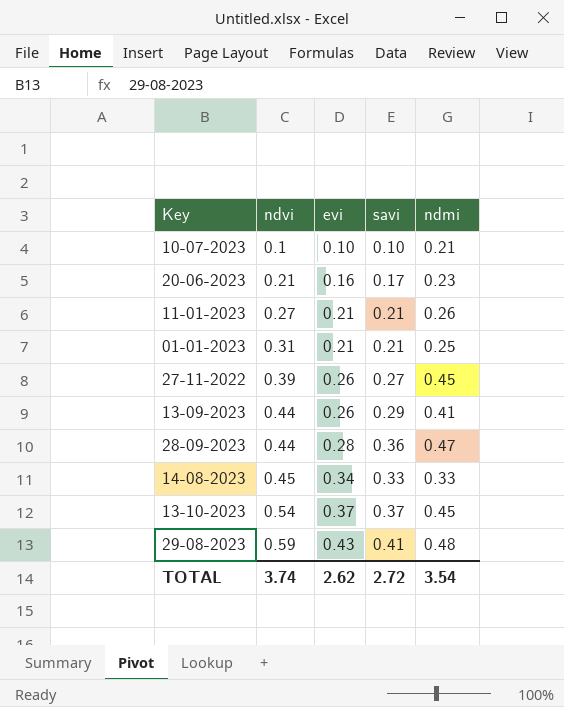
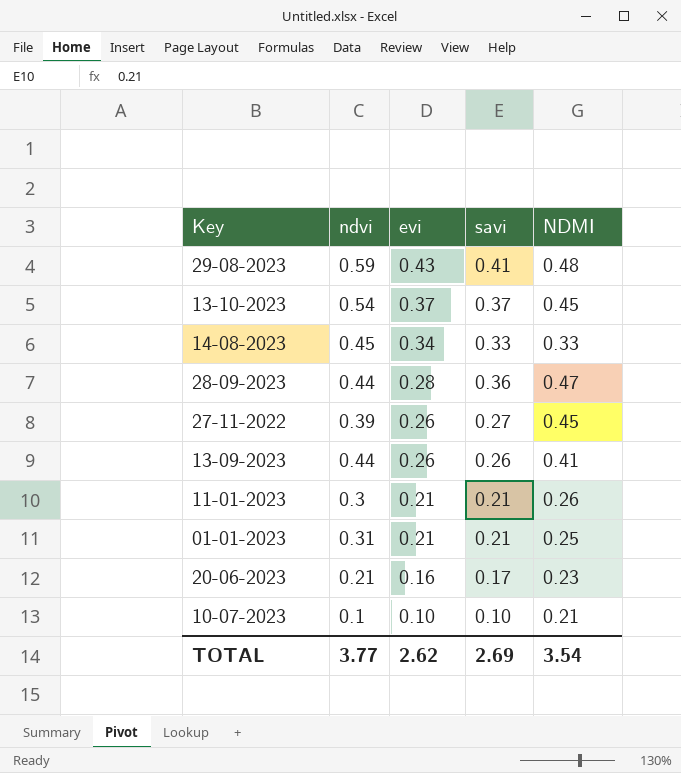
row order: ndvi ascending -> evi descending
column name: ndmi -> NDMI
13-09-2023 | savi: 0.29 -> 0.26
11-01-2023 | ndvi: 0.27 -> 0.3
TOTAL | ndvi: 3.74 -> 3.77
TOTAL | savi: 2.72 -> 2.69

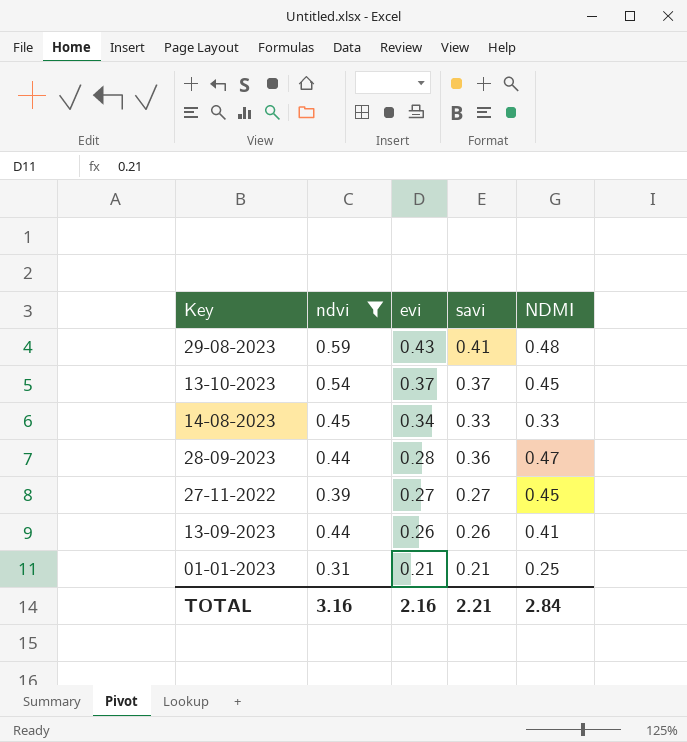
filter: none -> ndvi >= 0.31
27-11-2022 | evi: 0.26 -> 0.27
TOTAL | ndvi: 3.77 -> 3.16
TOTAL | evi: 2.62 -> 2.16
TOTAL | savi: 2.69 -> 2.21
TOTAL | NDMI: 3.54 -> 2.84

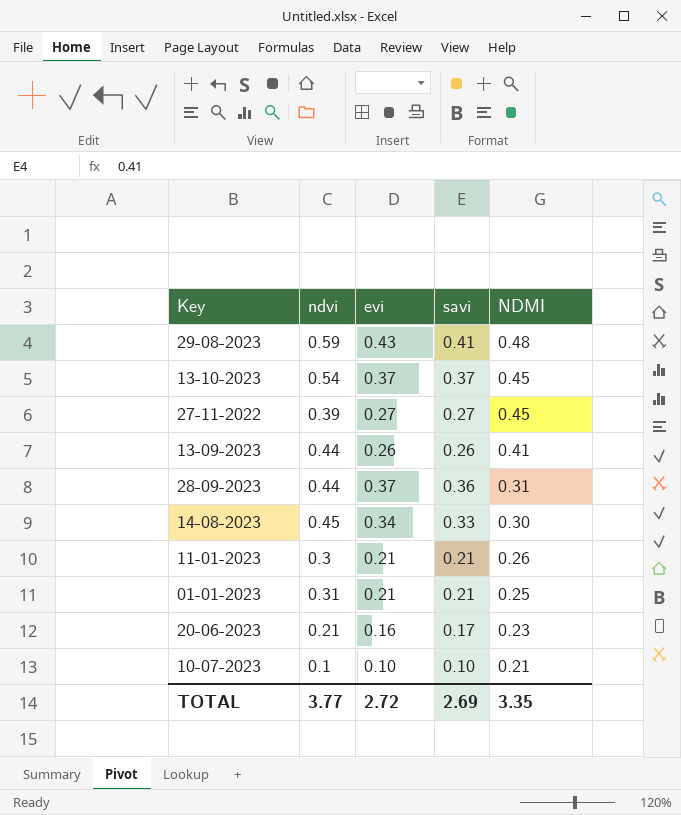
filter: ndvi >= 0.31 -> none
row order: evi descending -> NDMI descending
28-09-2023 | evi: 0.28 -> 0.37
28-09-2023 | NDMI: 0.47 -> 0.31
14-08-2023 | NDMI: 0.33 -> 0.30
TOTAL | ndvi: 3.16 -> 3.77
TOTAL | evi: 2.16 -> 2.72
TOTAL | savi: 2.21 -> 2.69
TOTAL | NDMI: 2.84 -> 3.35

